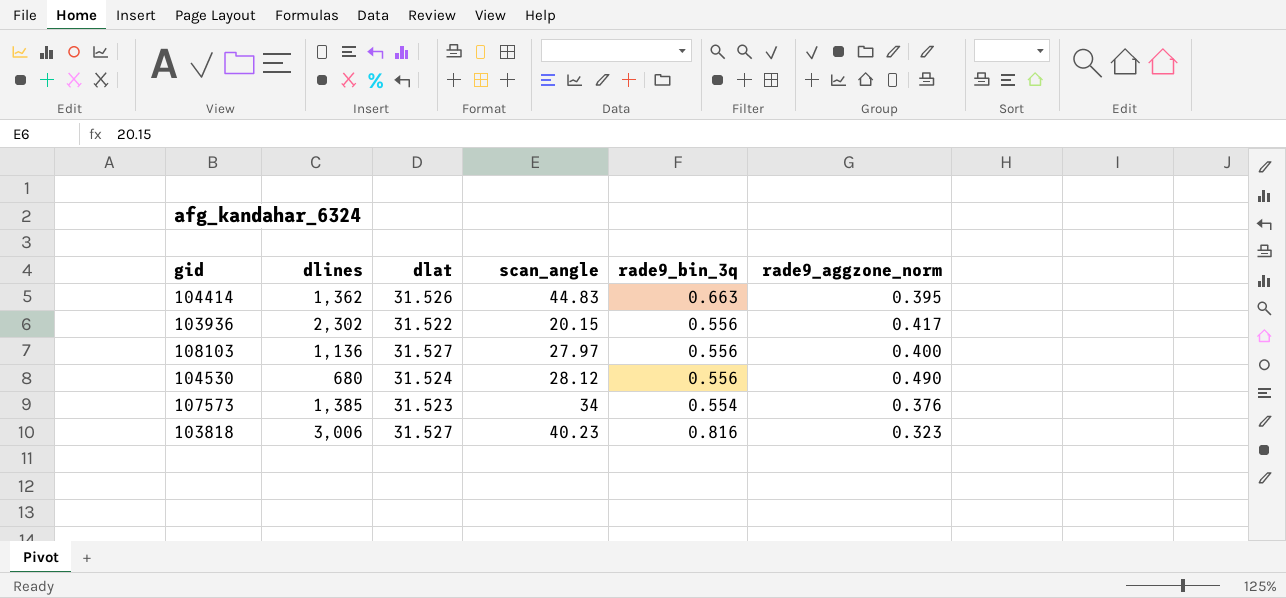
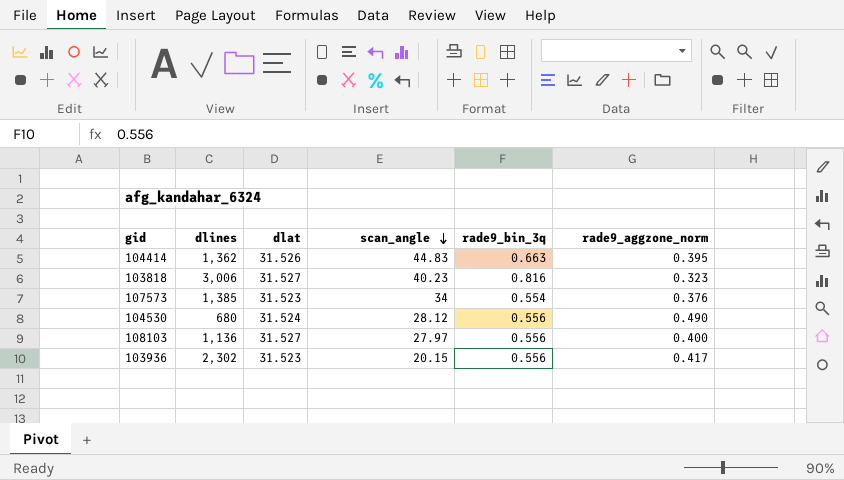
row order: none -> scan_angle descending
103936 | dlat: 31.522 -> 31.523

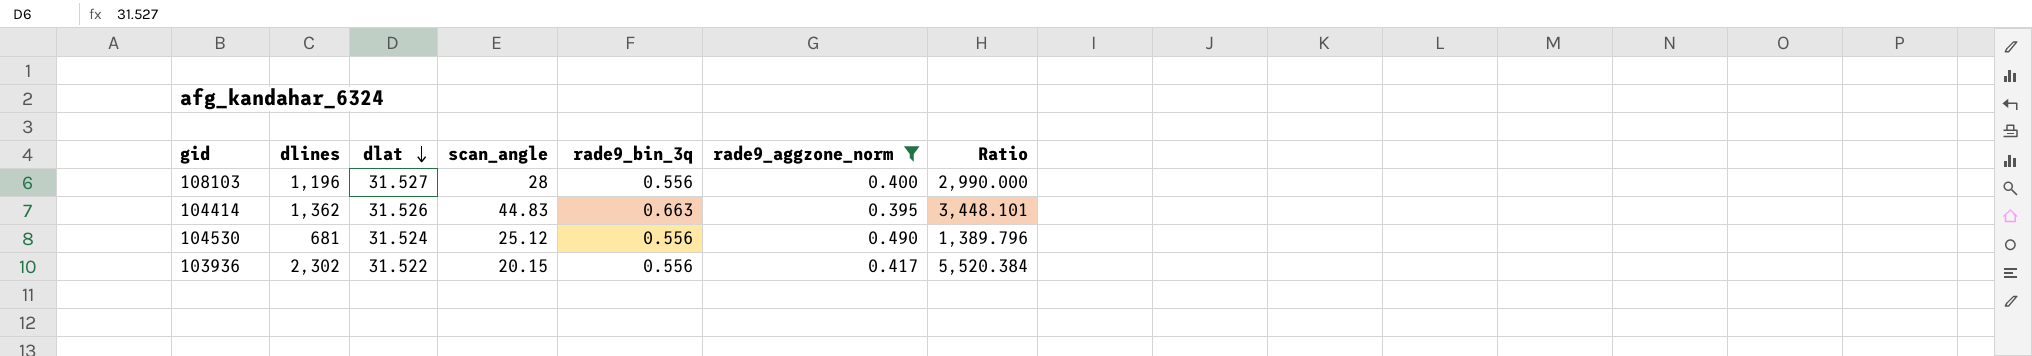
filter: none -> rade9_aggzone_norm >= 0.395
row order: scan_angle descending -> dlat descending
column Ratio | formula: none -> [dlines] / [rade9_aggzone_norm]
108103 | dlines: 1,136 -> 1,196
108103 | scan_angle: 27.97 -> 28
104530 | dlines: 680 -> 681
104530 | scan_angle: 28.12 -> 25.12
103936 | dlat: 31.523 -> 31.522

